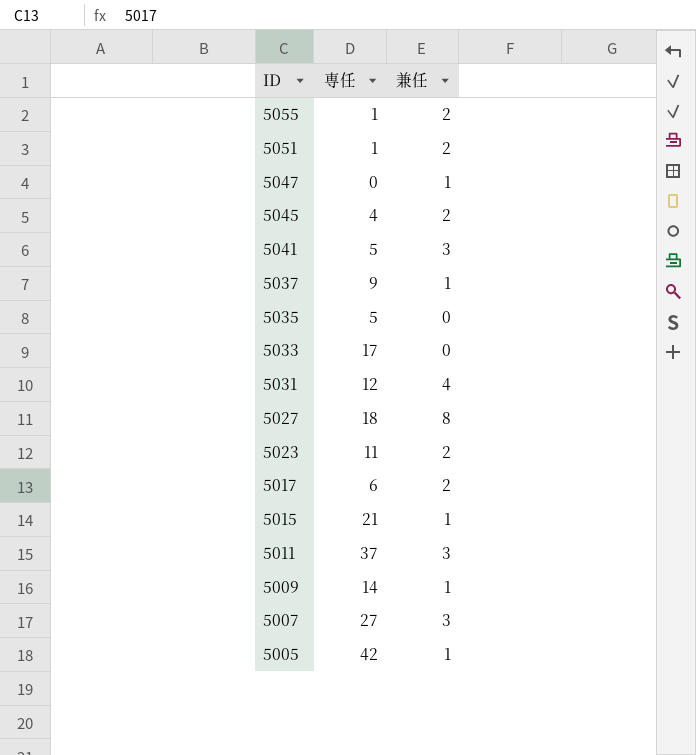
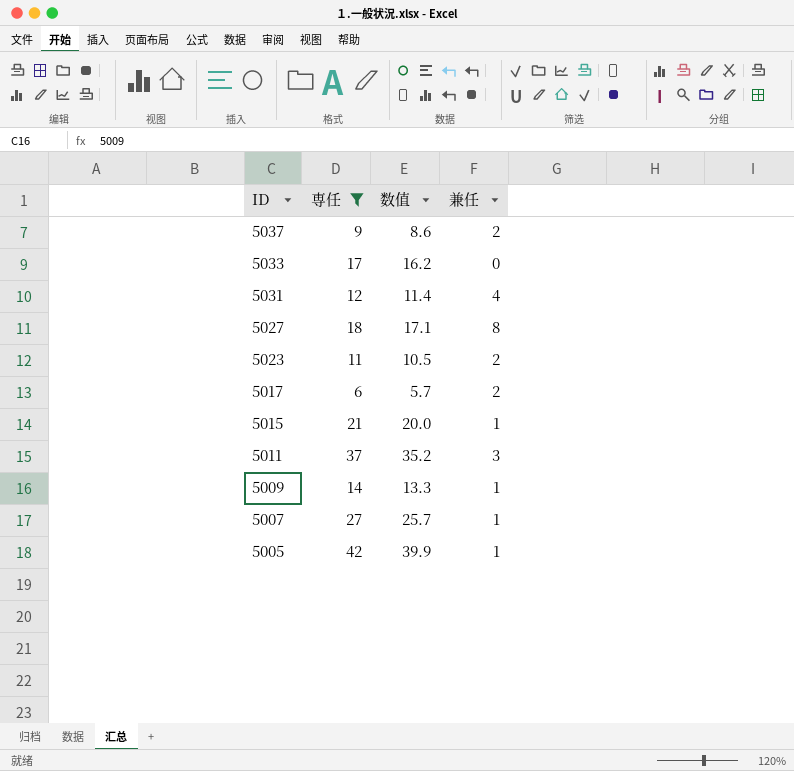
filter: none -> 専任 >= 6
column 数值 | formula: none -> [専任] * 0.95
5037 | 兼任: 1 -> 2
5007 | 兼任: 3 -> 1

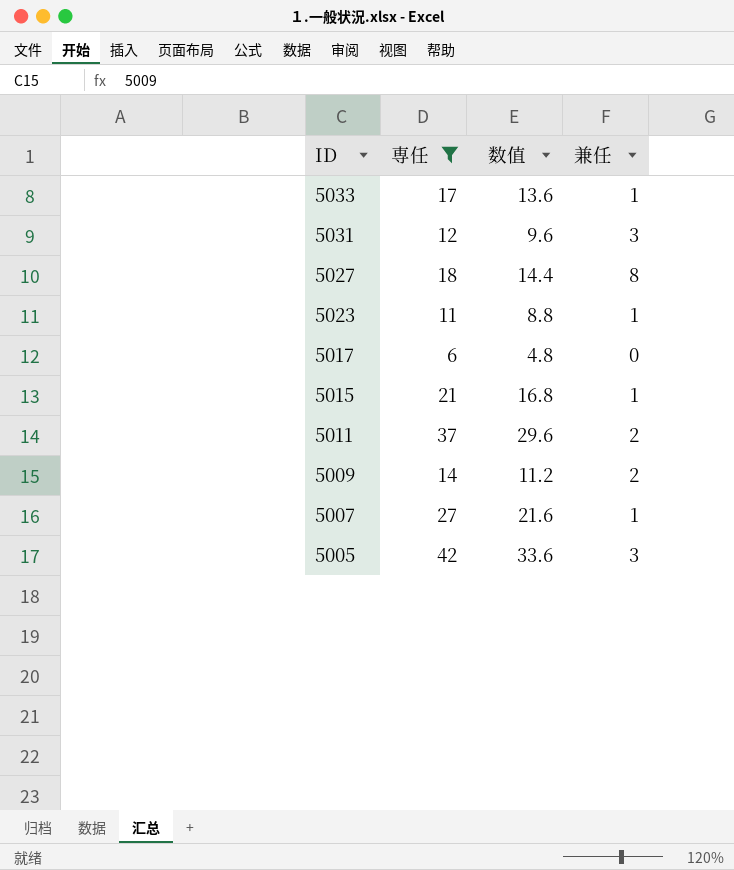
column 数值 | formula: [専任] * 0.95 -> [専任] * 0.8
row 5037: 9 | 8.6 | 2 -> none
5033 | 兼任: 0 -> 1
5031 | 兼任: 4 -> 3
5023 | 兼任: 2 -> 1
5017 | 兼任: 2 -> 0
5011 | 兼任: 3 -> 2
5009 | 兼任: 1 -> 2
5005 | 兼任: 1 -> 3

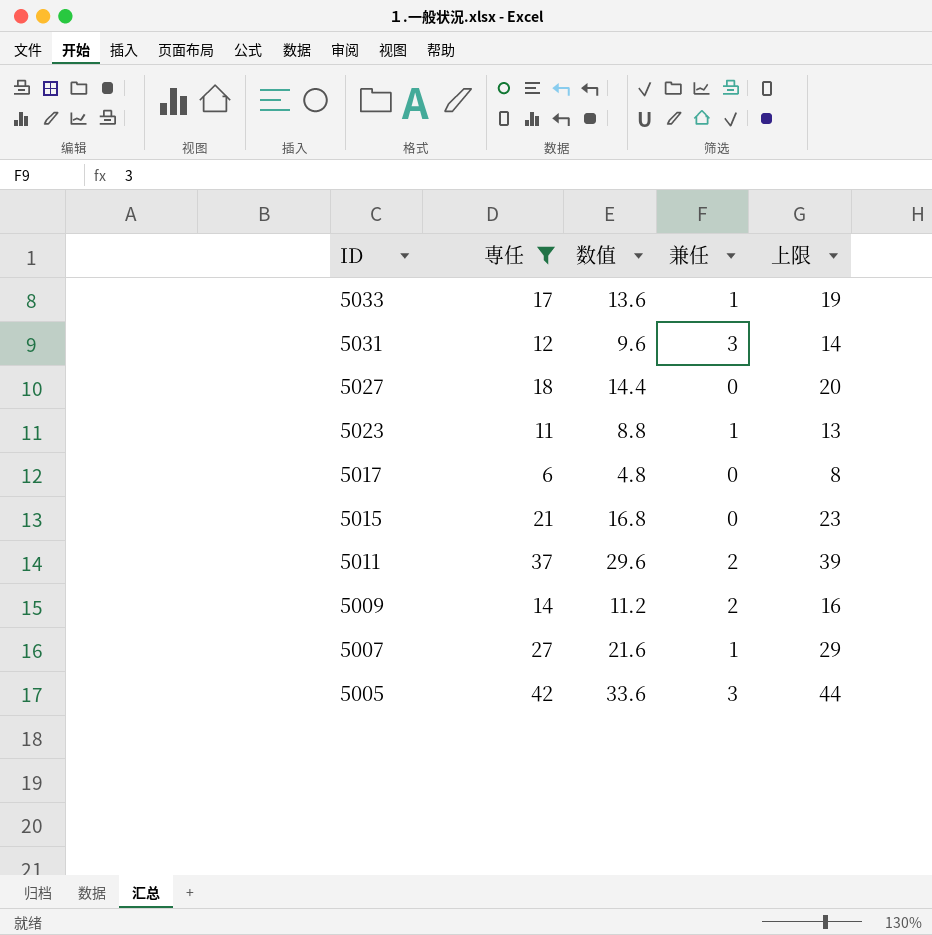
column 上限 | formula: none -> [専任] + 2
5027 | 兼任: 8 -> 0
5015 | 兼任: 1 -> 0

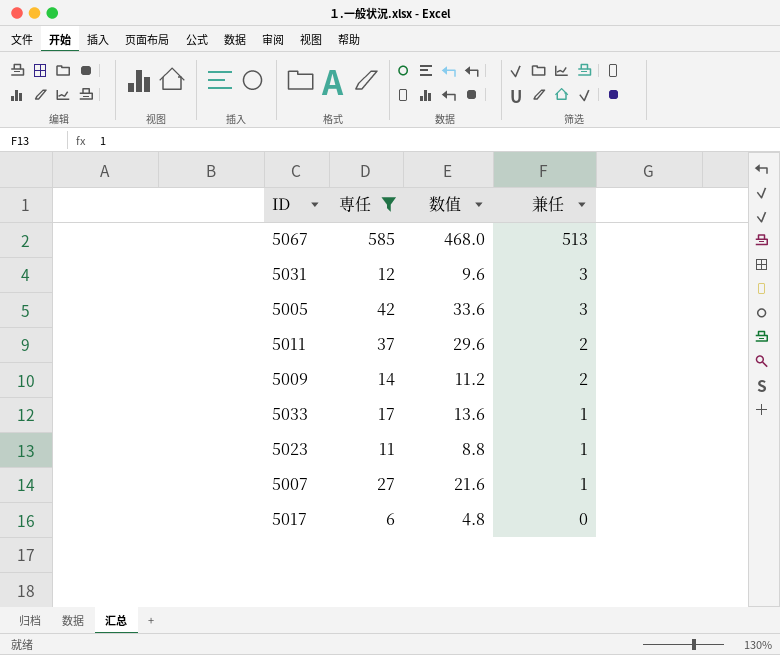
row order: ID descending -> 兼任 descending
column 上限 | formula: [専任] + 2 -> none
row 5027: 18 | 14.4 | 0 | 20 -> none
row 5015: 21 | 16.8 | 0 | 23 -> none
row 5067: none -> 585 | 468.0 | 513

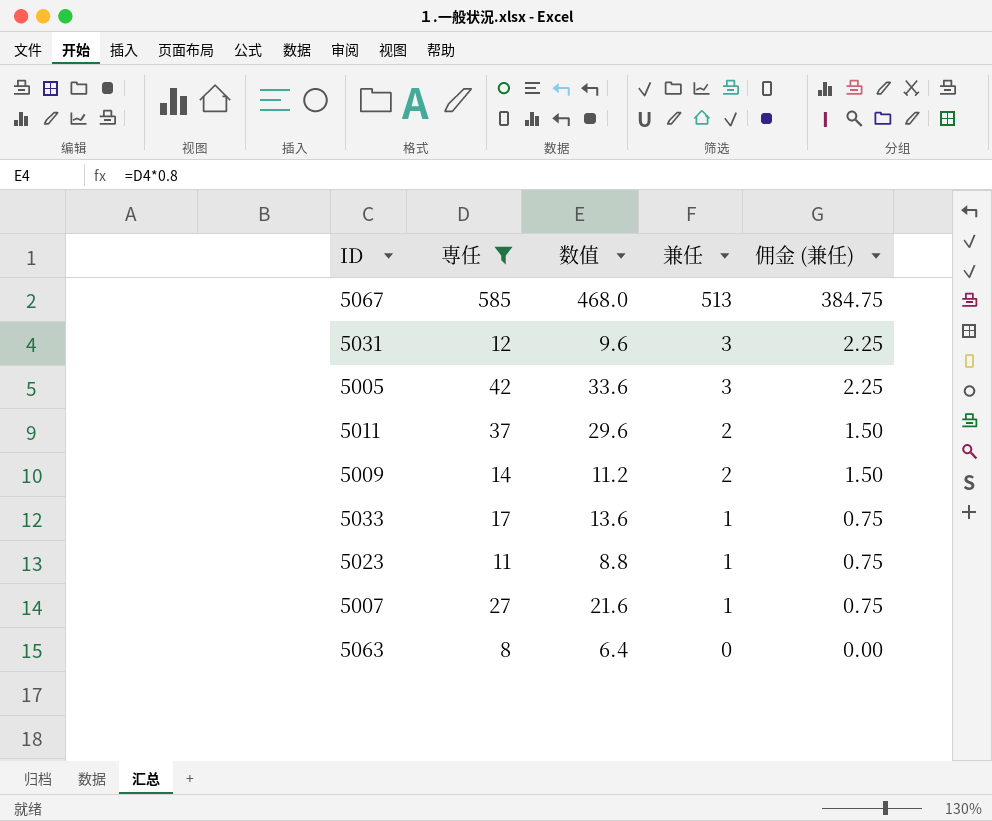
column 佣金 (兼任) | formula: none -> [兼任] * 0.75
row 5017: 6 | 4.8 | 0 -> none
row 5063: none -> 8 | 6.4 | 0 | 0.00

